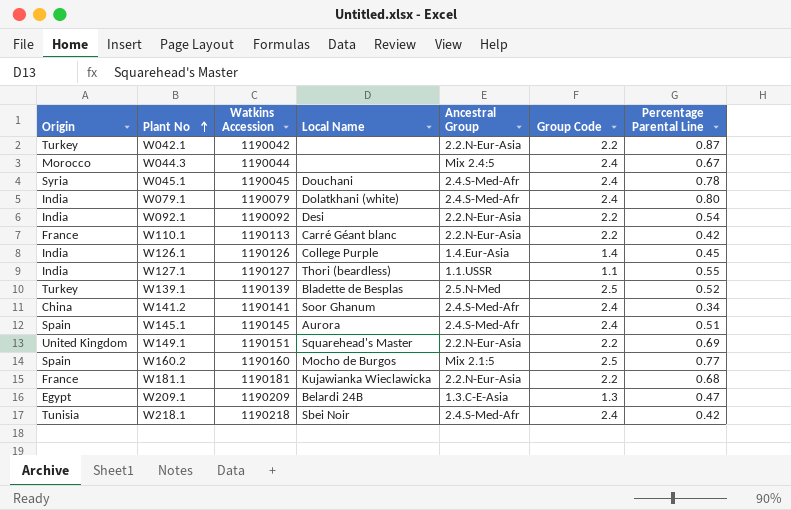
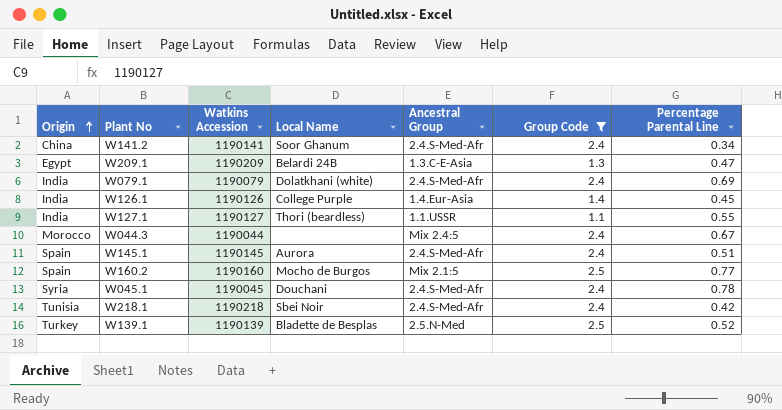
filter: none -> Group Code != 2.2
row order: Plant No ascending -> Origin ascending
W079.1 | Percentage Parental Line: 0.80 -> 0.69

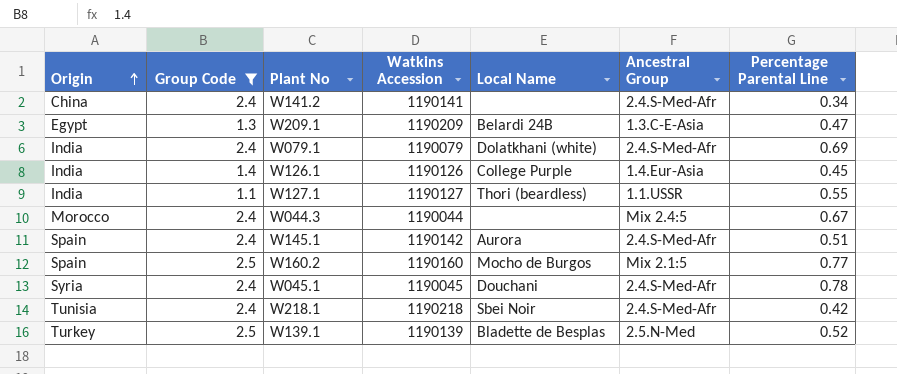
column Group Code | position: 6 -> 2
W141.2 | Local Name: Soor Ghanum -> none
W145.1 | Watkins Accession: 1190145 -> 1190142

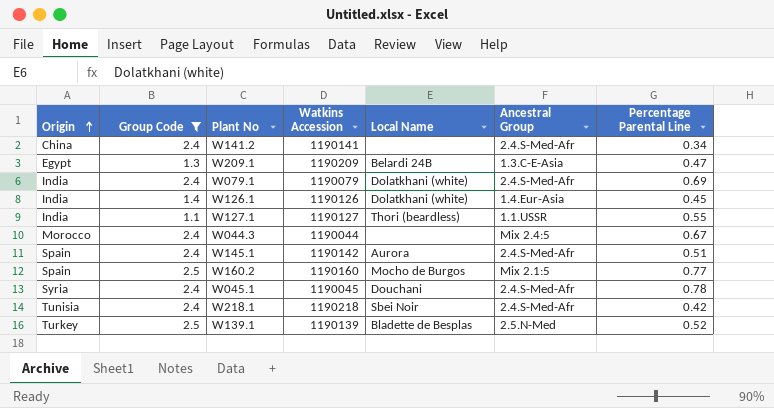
W126.1 | Local Name: College Purple -> Dolatkhani (white)

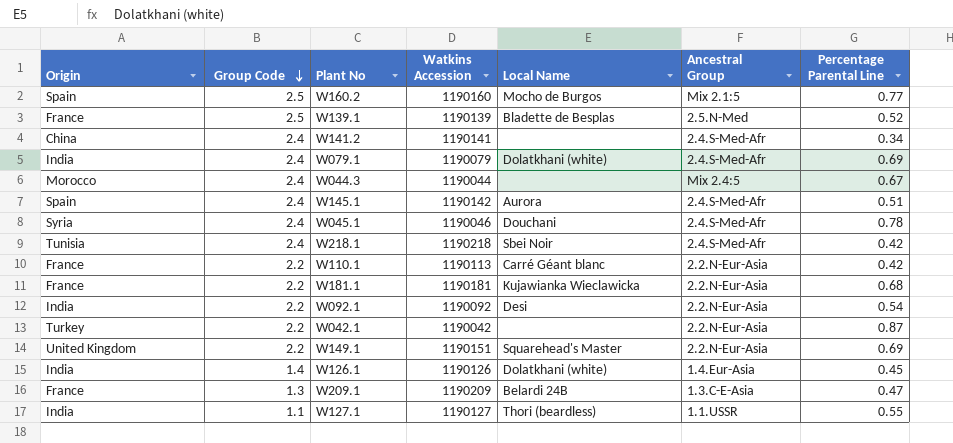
filter: Group Code != 2.2 -> none
row order: Origin ascending -> Group Code descending
W139.1 | Origin: Turkey -> France
W045.1 | Watkins Accession: 1190045 -> 1190046
W209.1 | Origin: Egypt -> France

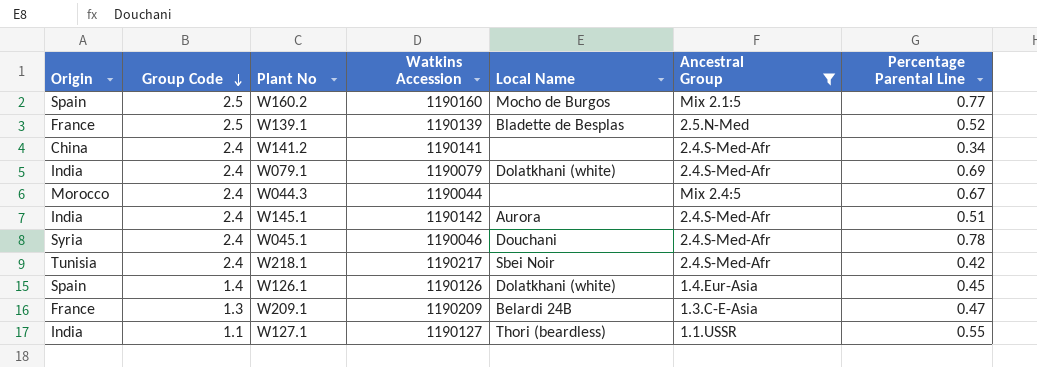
filter: none -> Ancestral Group != 2.2.N-Eur-Asia
W145.1 | Origin: Spain -> India
W218.1 | Watkins Accession: 1190218 -> 1190217
W126.1 | Origin: India -> Spain

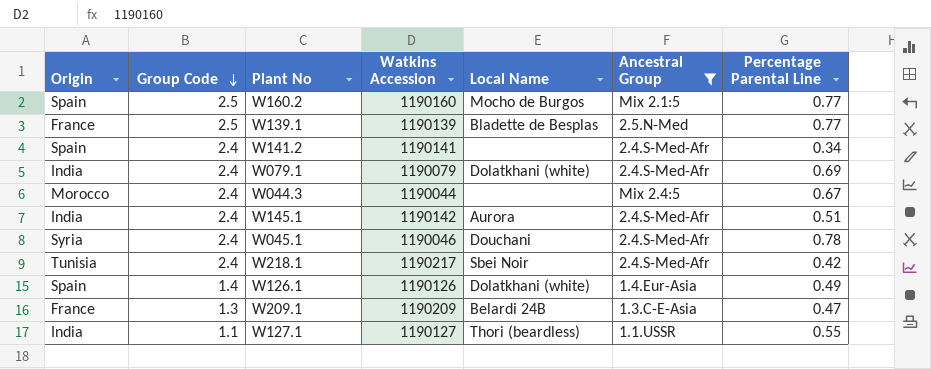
W139.1 | Percentage Parental Line: 0.52 -> 0.77
W141.2 | Origin: China -> Spain
W126.1 | Percentage Parental Line: 0.45 -> 0.49

